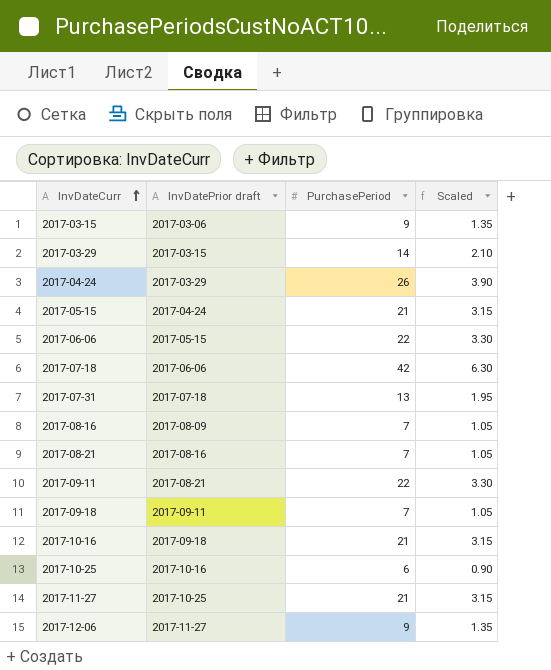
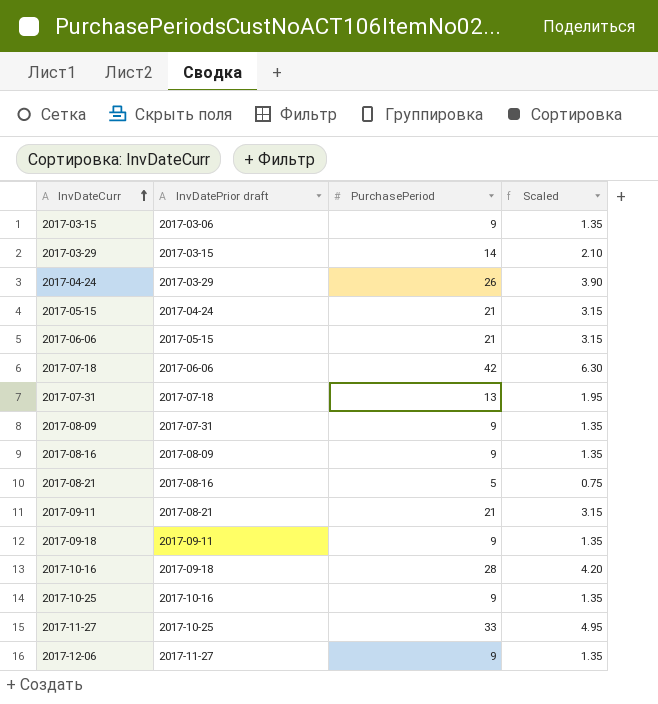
2017-06-06 | PurchasePeriod: 22 -> 21
2017-06-06 | Scaled: 3.30 -> 3.15
row 2017-08-09: none -> 2017-07-31 | 9 | 1.35
2017-08-16 | PurchasePeriod: 7 -> 9
2017-08-16 | Scaled: 1.05 -> 1.35
2017-08-21 | PurchasePeriod: 7 -> 5
2017-08-21 | Scaled: 1.05 -> 0.75
2017-09-11 | PurchasePeriod: 22 -> 21
2017-09-11 | Scaled: 3.30 -> 3.15
2017-09-18 | PurchasePeriod: 7 -> 9
2017-09-18 | Scaled: 1.05 -> 1.35
2017-10-16 | PurchasePeriod: 21 -> 28
2017-10-16 | Scaled: 3.15 -> 4.20
2017-10-25 | PurchasePeriod: 6 -> 9
2017-10-25 | Scaled: 0.90 -> 1.35
2017-11-27 | PurchasePeriod: 21 -> 33
2017-11-27 | Scaled: 3.15 -> 4.95

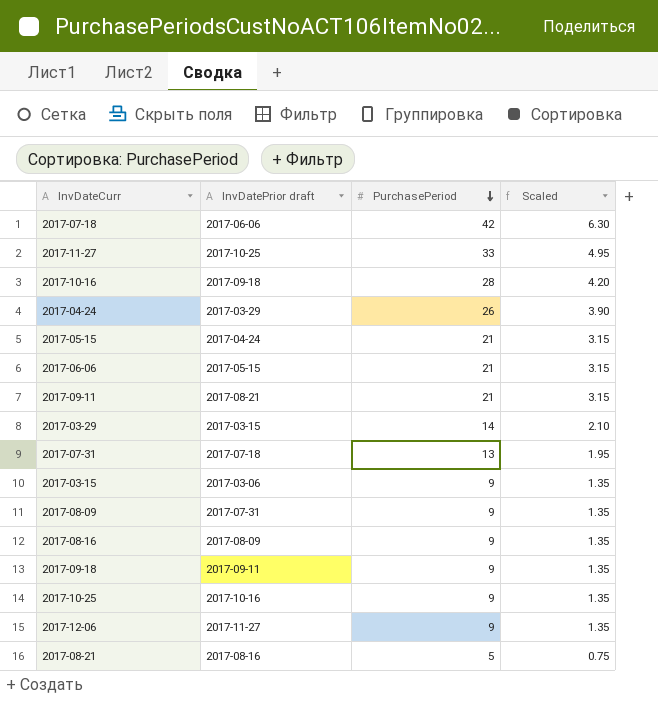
row order: InvDateCurr ascending -> PurchasePeriod descending

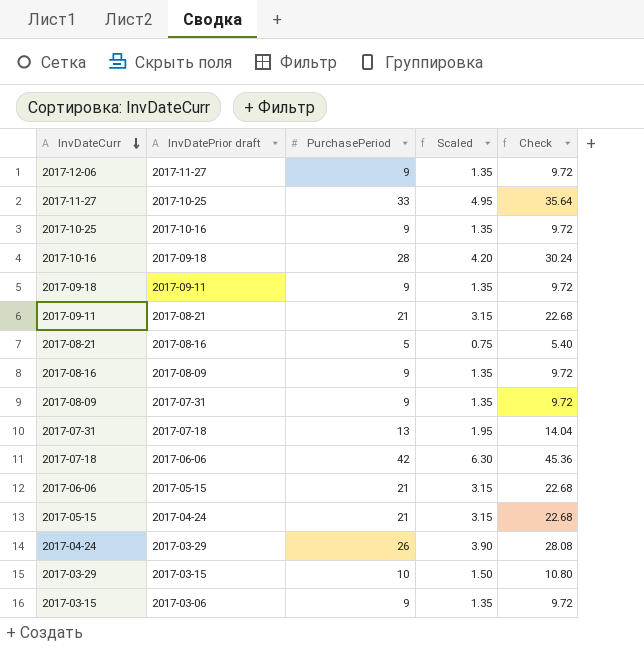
row order: PurchasePeriod descending -> InvDateCurr descending
column Check | formula: none -> [PurchasePeriod] * 1.08
2017-03-29 | PurchasePeriod: 14 -> 10
2017-03-29 | Scaled: 2.10 -> 1.50

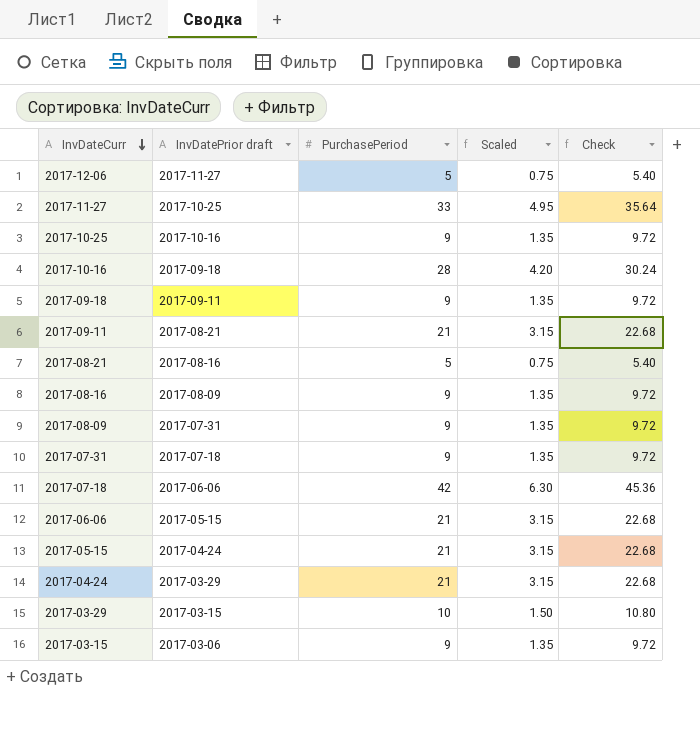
2017-12-06 | PurchasePeriod: 9 -> 5
2017-12-06 | Scaled: 1.35 -> 0.75
2017-12-06 | Check: 9.72 -> 5.40
2017-07-31 | PurchasePeriod: 13 -> 9
2017-07-31 | Scaled: 1.95 -> 1.35
2017-07-31 | Check: 14.04 -> 9.72
2017-04-24 | PurchasePeriod: 26 -> 21
2017-04-24 | Scaled: 3.90 -> 3.15
2017-04-24 | Check: 28.08 -> 22.68

